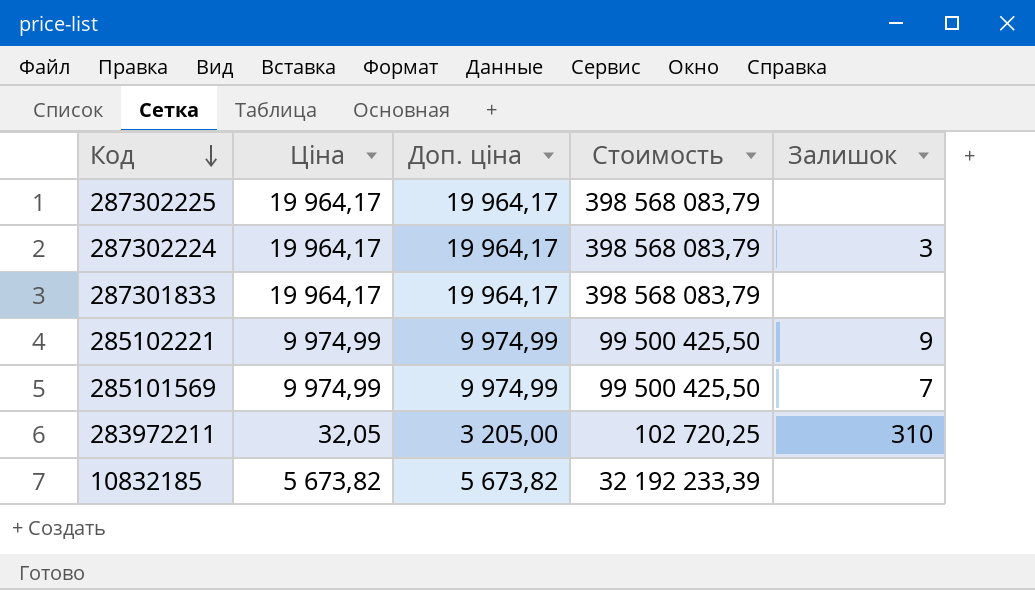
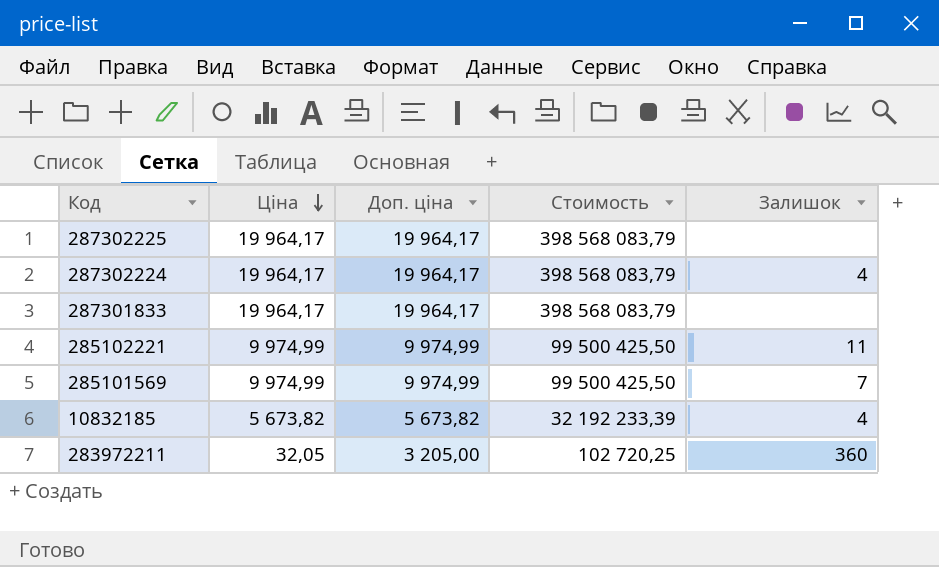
row order: Код descending -> Ціна descending
287302224 | Залишок: 3 -> 4
285102221 | Залишок: 9 -> 11
10832185 | Залишок: none -> 4
283972211 | Залишок: 310 -> 360

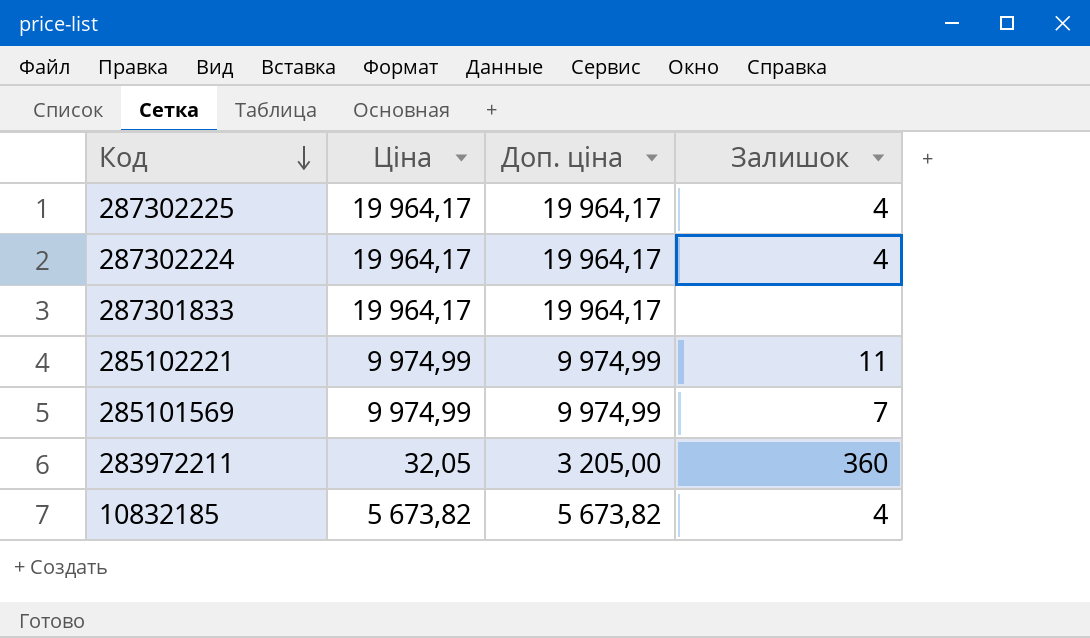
row order: Ціна descending -> Код descending
column Стоимость | formula: [Ціна] * [Доп. ціна] -> none
287302225 | Залишок: none -> 4

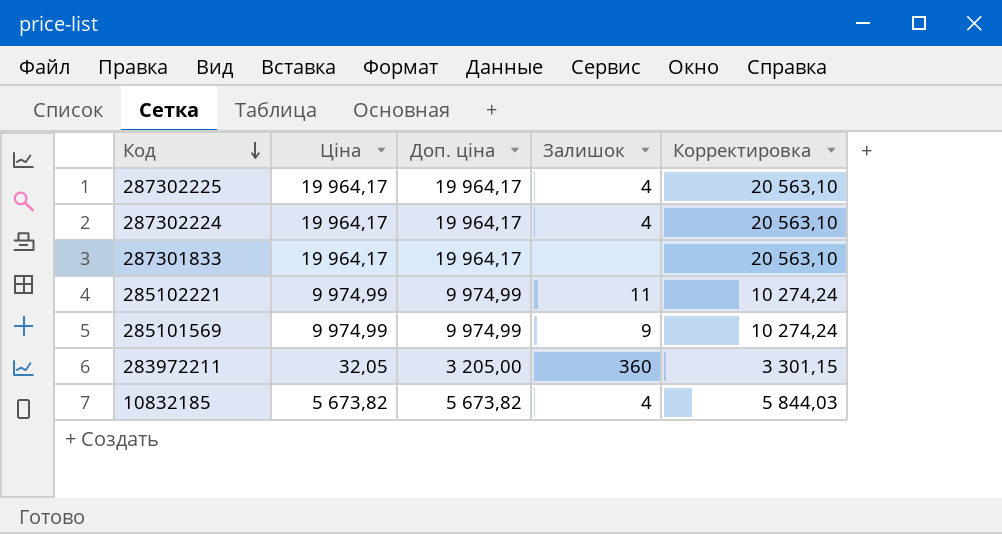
column Корректировка | formula: none -> [Доп. ціна] * 1,03
285101569 | Залишок: 7 -> 9

